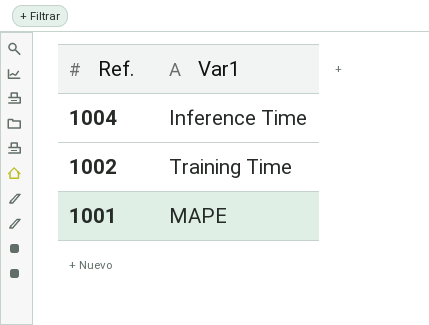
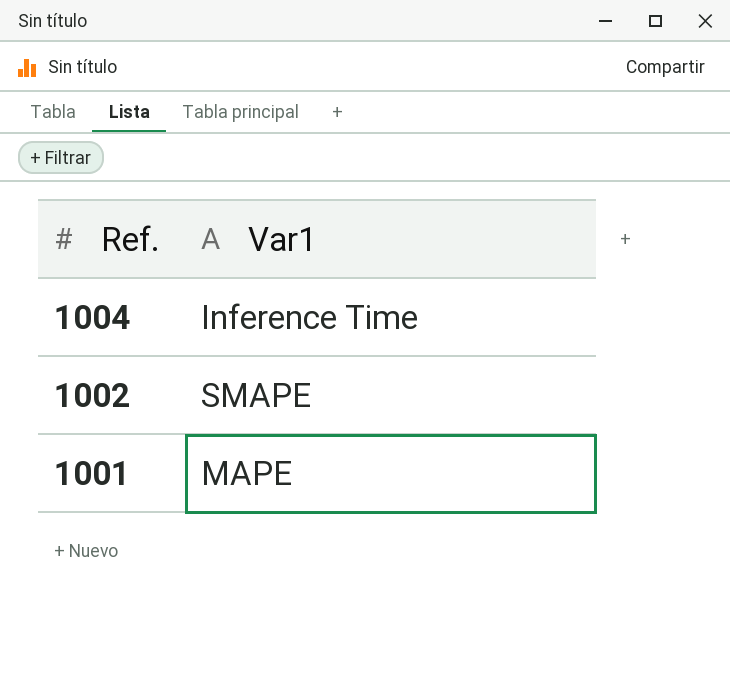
1002 | Var1: Training Time -> SMAPE

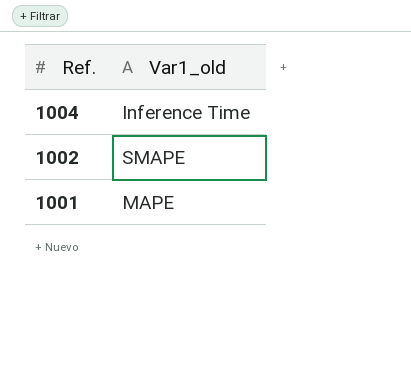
column name: Var1 -> Var1_old

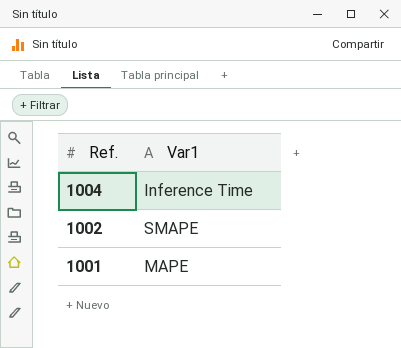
column name: Var1_old -> Var1

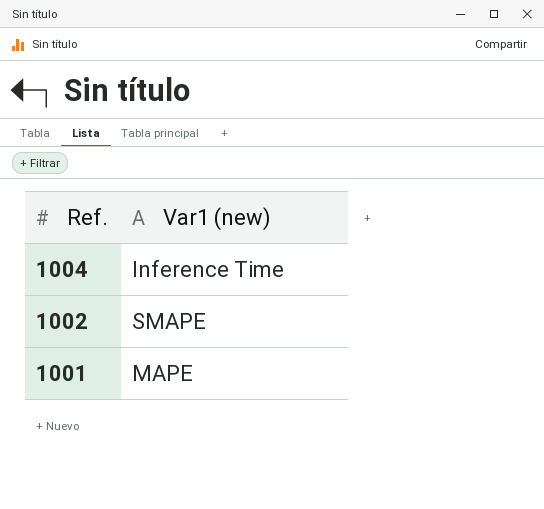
column name: Var1 -> Var1 (new)

